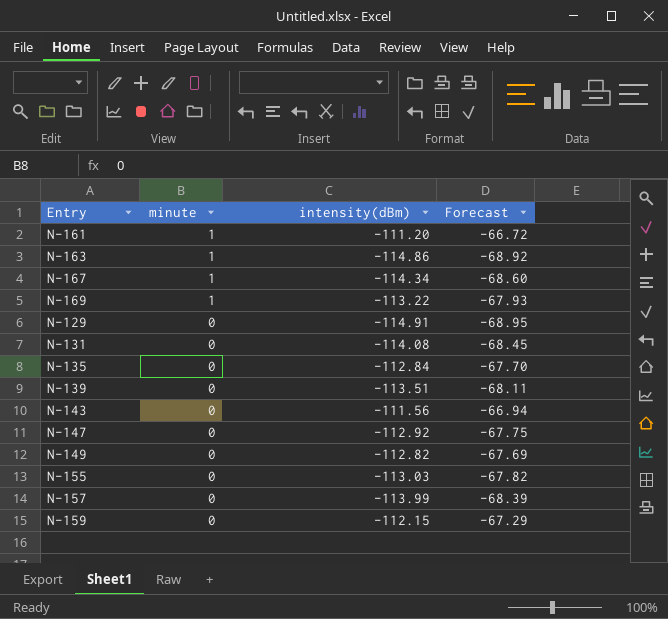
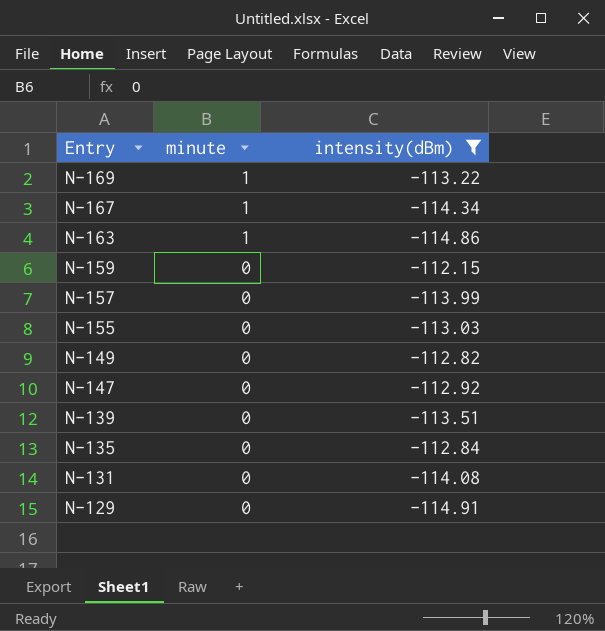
filter: none -> intensity(dBm) <= -112.15
row order: minute descending -> Entry descending
column Forecast | formula: [intensity(dBm)] * 0.6 -> none

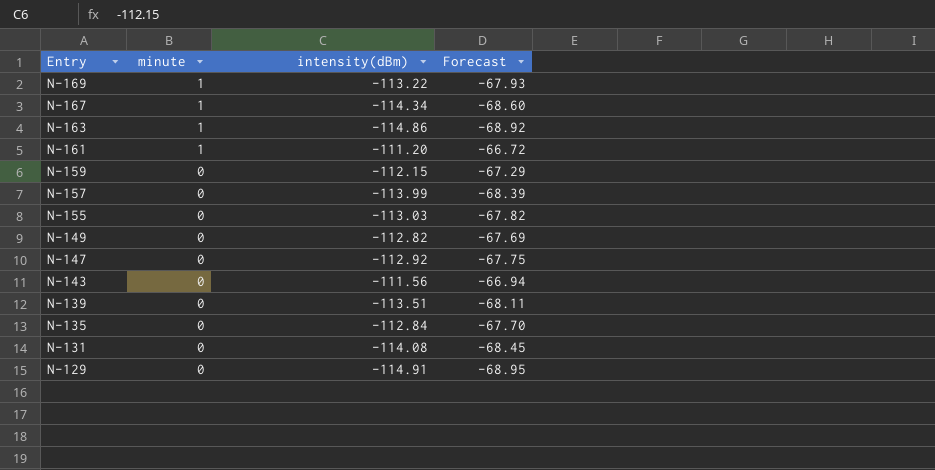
filter: intensity(dBm) <= -112.15 -> none
column Forecast | formula: none -> [intensity(dBm)] * 0.6

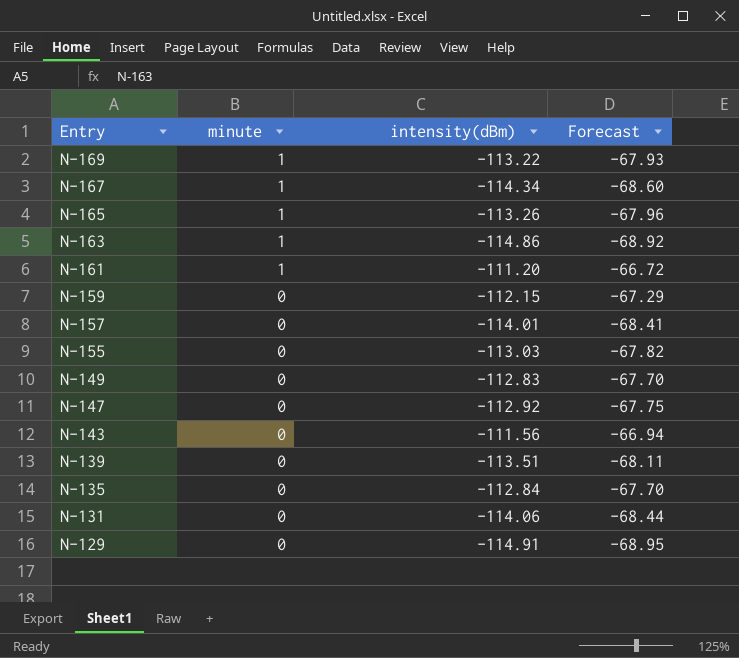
row N-165: none -> 1 | -113.26 | -67.96
N-157 | intensity(dBm): -113.99 -> -114.01
N-157 | Forecast: -68.39 -> -68.41
N-149 | intensity(dBm): -112.82 -> -112.83
N-149 | Forecast: -67.69 -> -67.70
N-131 | intensity(dBm): -114.08 -> -114.06
N-131 | Forecast: -68.45 -> -68.44

